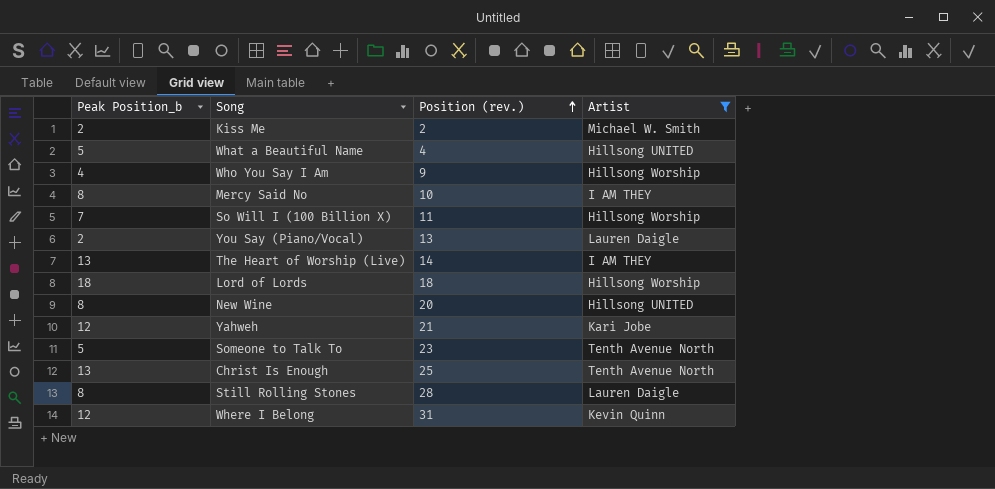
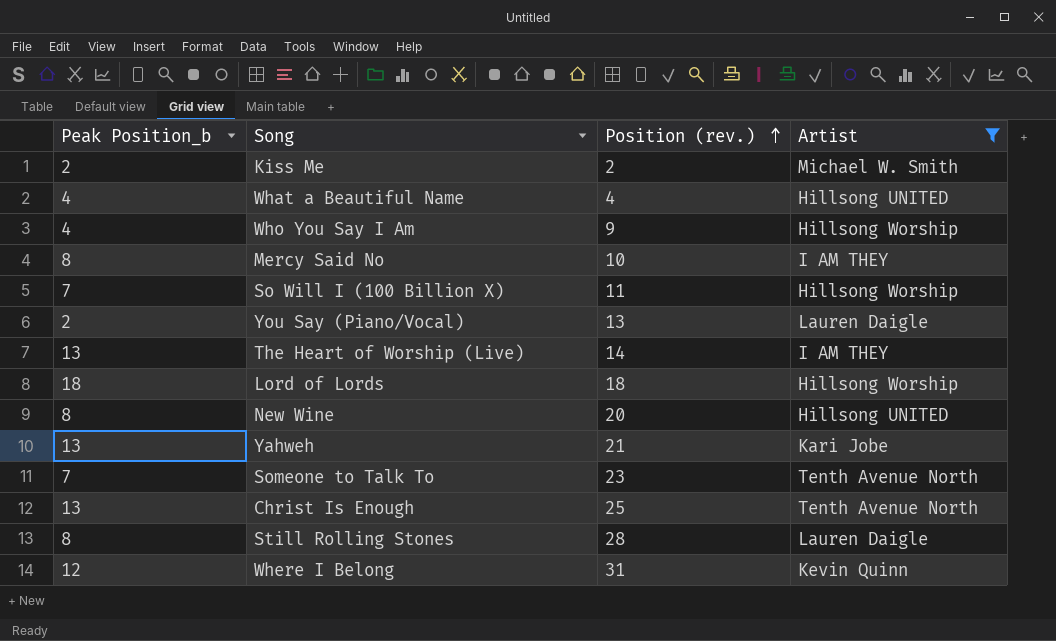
What a Beautiful Name | Peak Position_b: 5 -> 4
Yahweh | Peak Position_b: 12 -> 13
Someone to Talk To | Peak Position_b: 5 -> 7

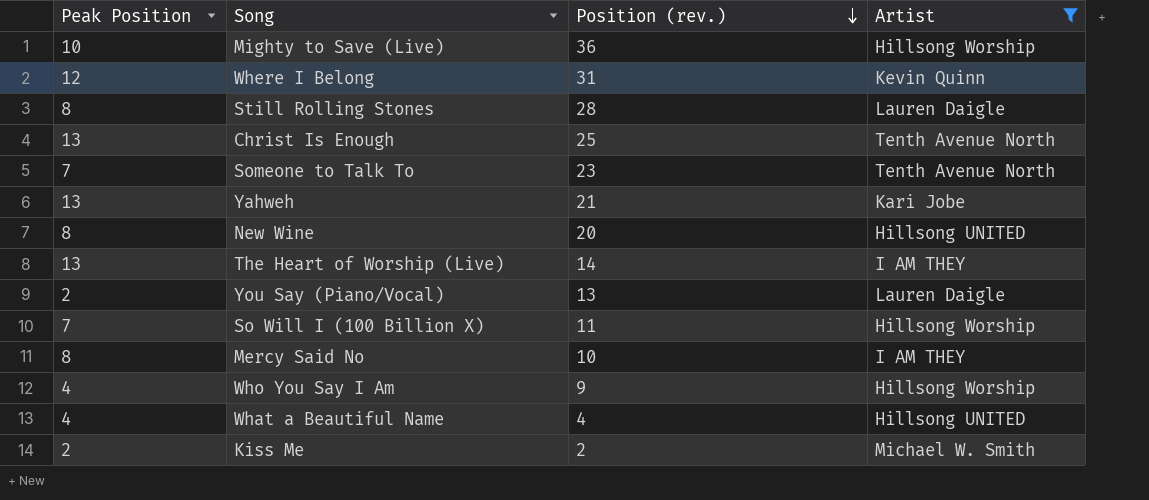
row order: Position (rev.) ascending -> Position (rev.) descending
column name: Peak Position_b -> Peak Position
row Lord of Lords: 18 | 18 | Hillsong Worship -> none
row Mighty to Save (Live): none -> 10 | 36 | Hillsong Worship

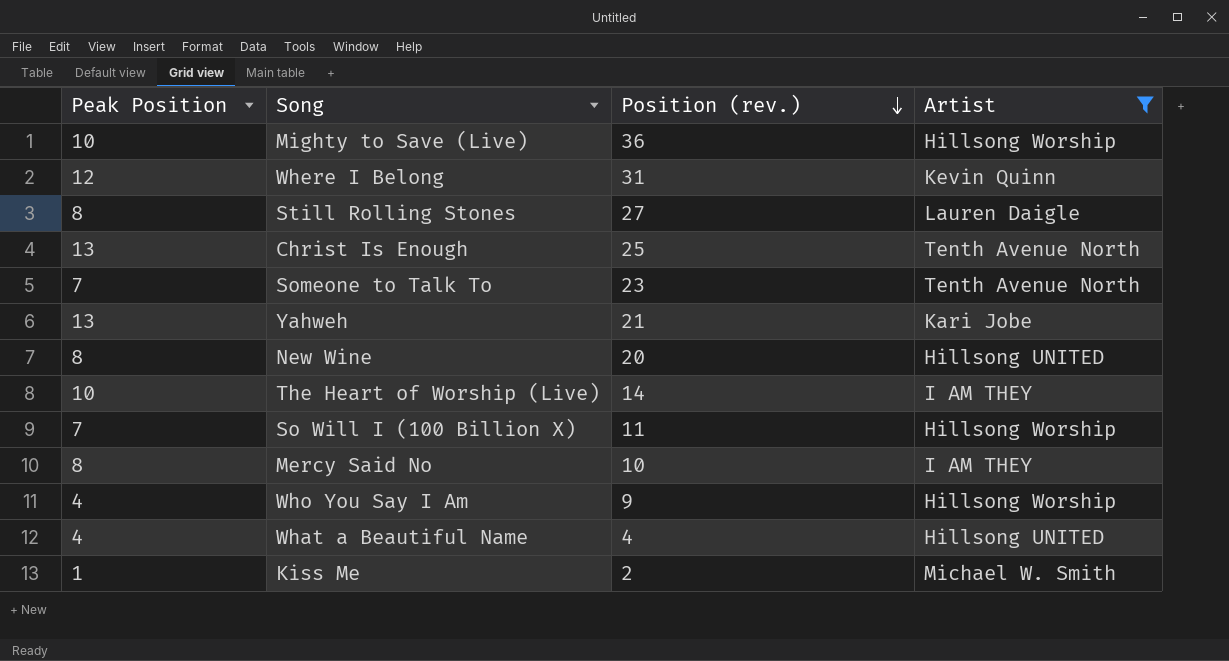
row You Say (Piano/Vocal): 2 | 13 | Lauren Daigle -> none
Still Rolling Stones | Position (rev.): 28 -> 27
The Heart of Worship (Live) | Peak Position: 13 -> 10
Kiss Me | Peak Position: 2 -> 1

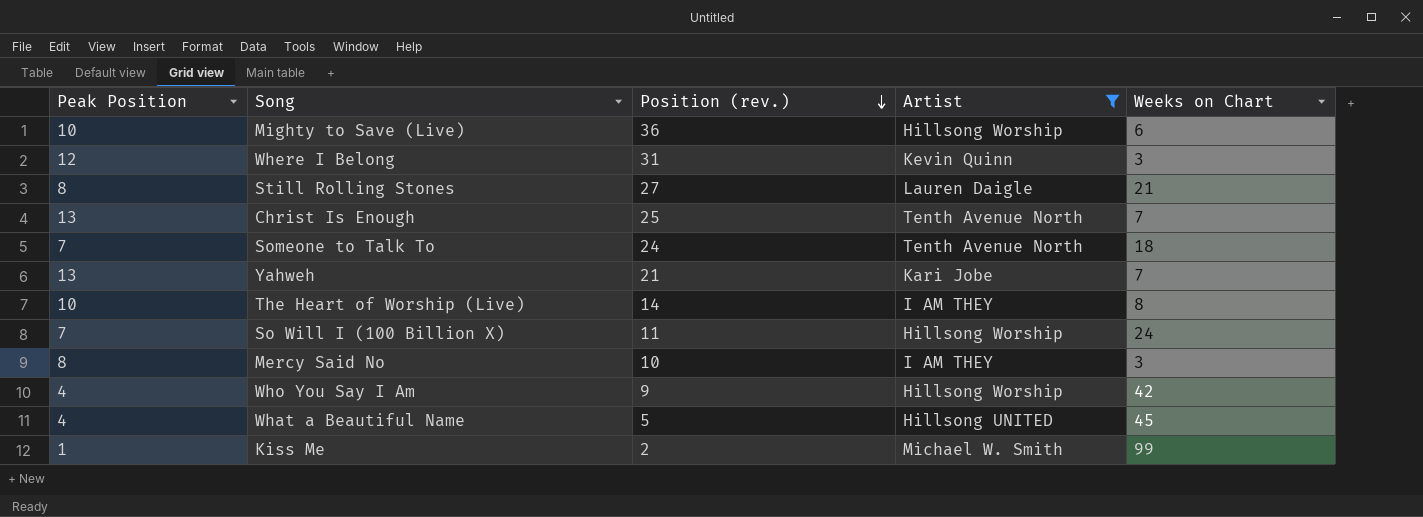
column Weeks on Chart | position: none -> 5
row New Wine: 8 | 20 | Hillsong UNITED -> none
Someone to Talk To | Position (rev.): 23 -> 24
What a Beautiful Name | Position (rev.): 4 -> 5

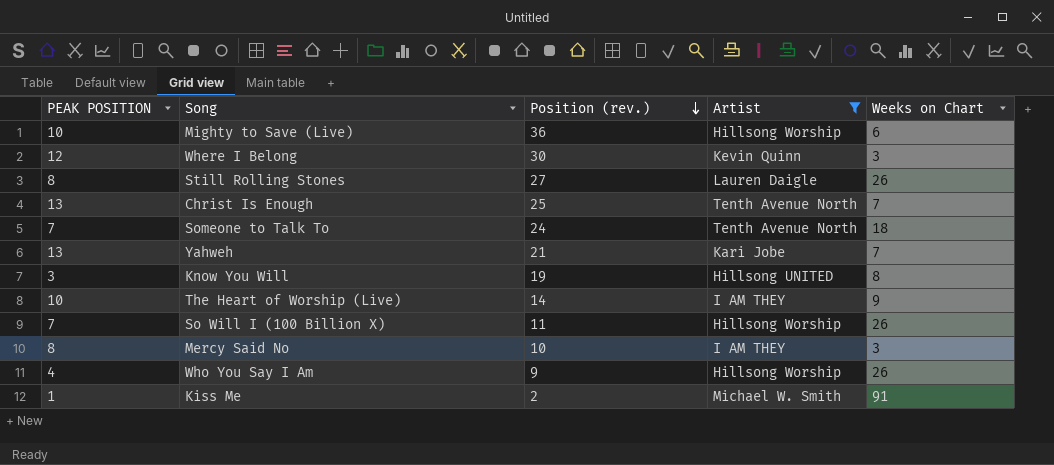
column name: Peak Position -> PEAK POSITION
row What a Beautiful Name: 4 | 5 | Hillsong UNITED | 45 -> none
Where I Belong | Position (rev.): 31 -> 30
Still Rolling Stones | Weeks on Chart: 21 -> 26
row Know You Will: none -> 3 | 19 | Hillsong UNITED | 8
The Heart of Worship (Live) | Weeks on Chart: 8 -> 9
So Will I (100 Billion X) | Weeks on Chart: 24 -> 26
Who You Say I Am | Weeks on Chart: 42 -> 26
Kiss Me | Weeks on Chart: 99 -> 91

